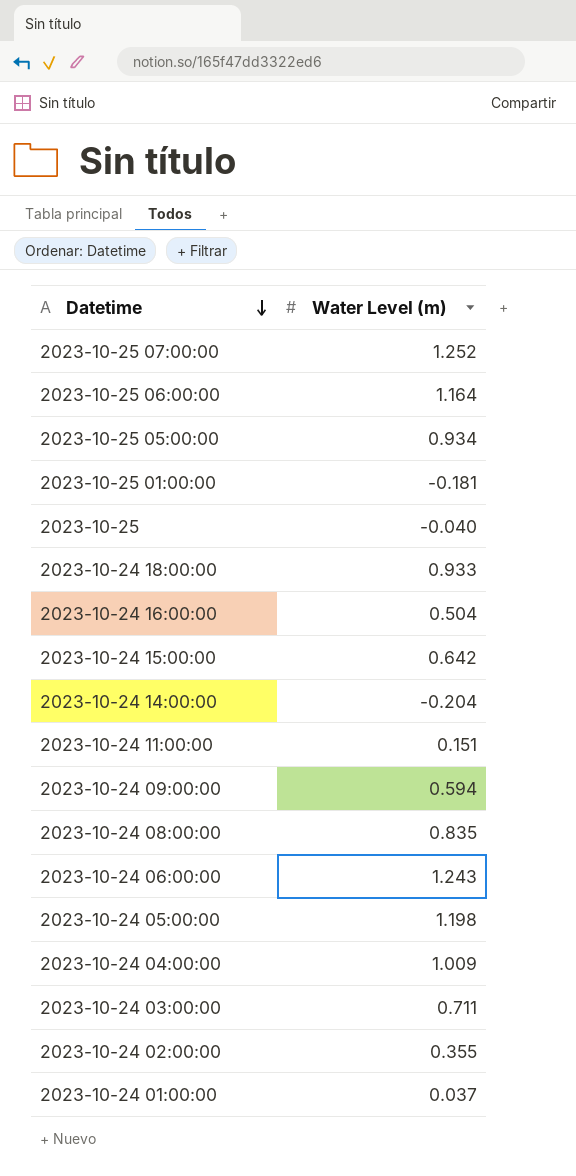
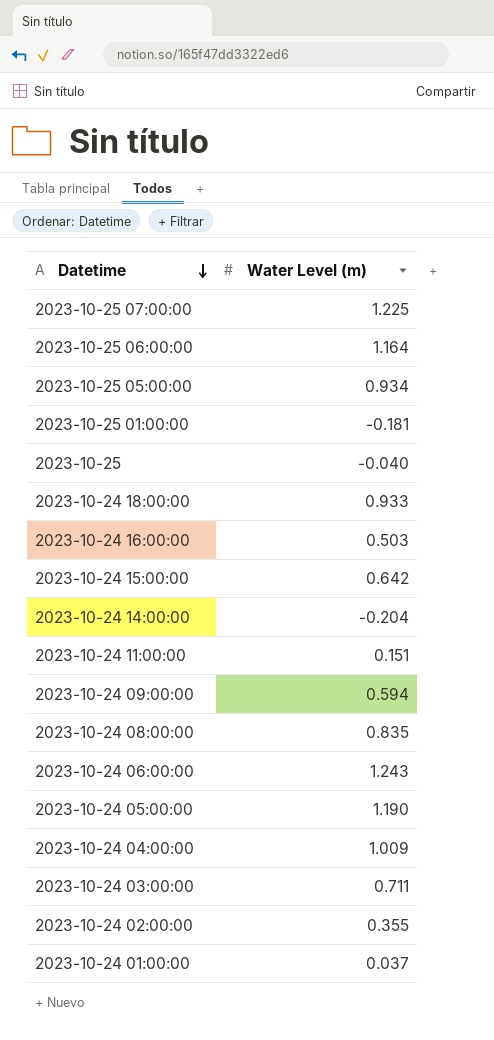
2023-10-25 07:00:00 | Water Level (m): 1.252 -> 1.225
2023-10-24 16:00:00 | Water Level (m): 0.504 -> 0.503
2023-10-24 05:00:00 | Water Level (m): 1.198 -> 1.190

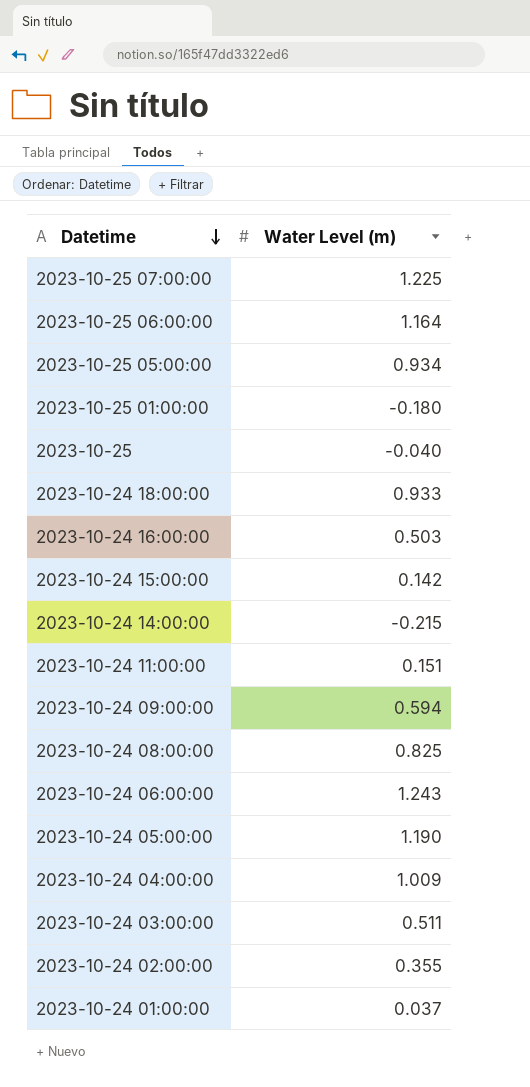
2023-10-25 01:00:00 | Water Level (m): -0.181 -> -0.180
2023-10-24 15:00:00 | Water Level (m): 0.642 -> 0.142
2023-10-24 14:00:00 | Water Level (m): -0.204 -> -0.215
2023-10-24 08:00:00 | Water Level (m): 0.835 -> 0.825
2023-10-24 03:00:00 | Water Level (m): 0.711 -> 0.511

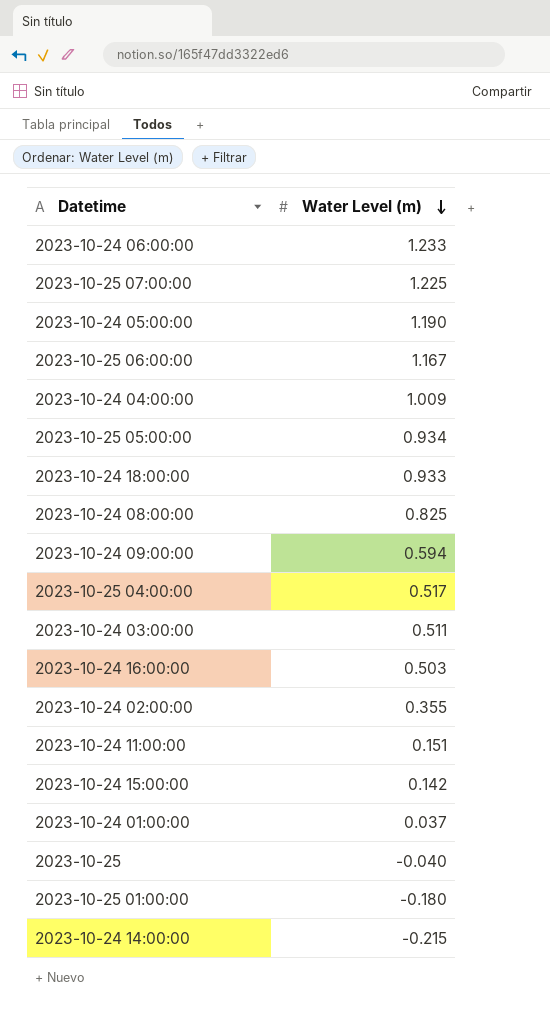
row order: Datetime descending -> Water Level (m) descending
2023-10-24 06:00:00 | Water Level (m): 1.243 -> 1.233
2023-10-25 06:00:00 | Water Level (m): 1.164 -> 1.167
row 2023-10-25 04:00:00: none -> 0.517

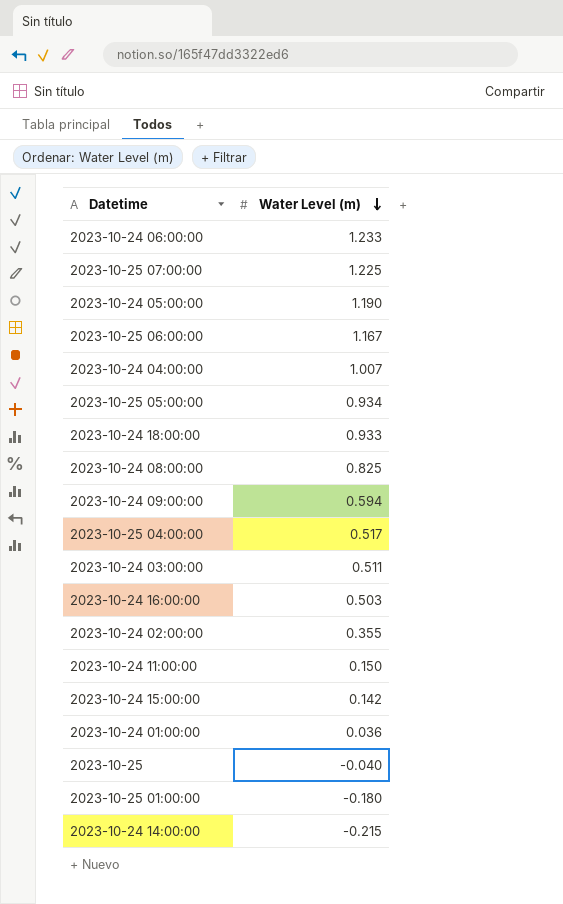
2023-10-24 04:00:00 | Water Level (m): 1.009 -> 1.007
2023-10-24 11:00:00 | Water Level (m): 0.151 -> 0.150
2023-10-24 01:00:00 | Water Level (m): 0.037 -> 0.036

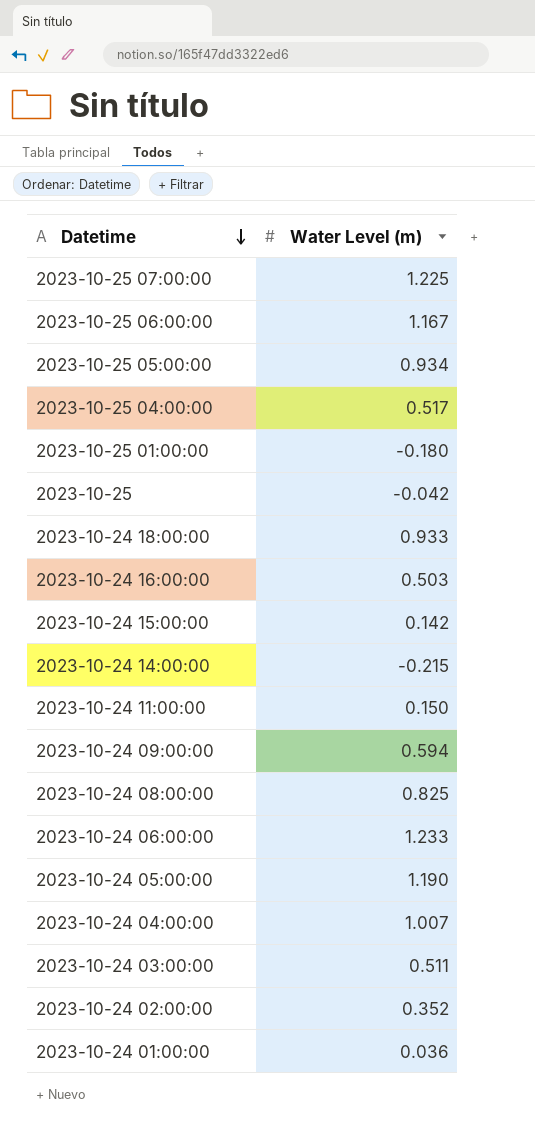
row order: Water Level (m) descending -> Datetime descending
2023-10-25 | Water Level (m): -0.040 -> -0.042
2023-10-24 02:00:00 | Water Level (m): 0.355 -> 0.352

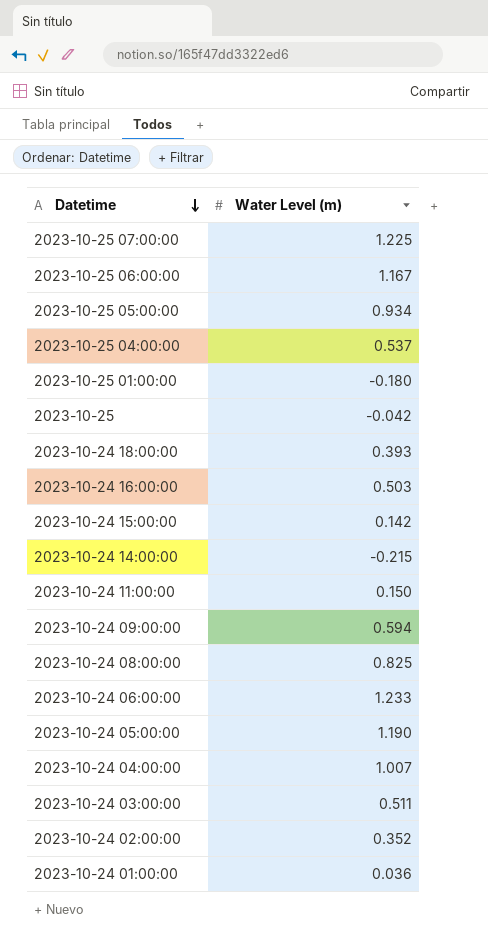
2023-10-25 04:00:00 | Water Level (m): 0.517 -> 0.537
2023-10-24 18:00:00 | Water Level (m): 0.933 -> 0.393

